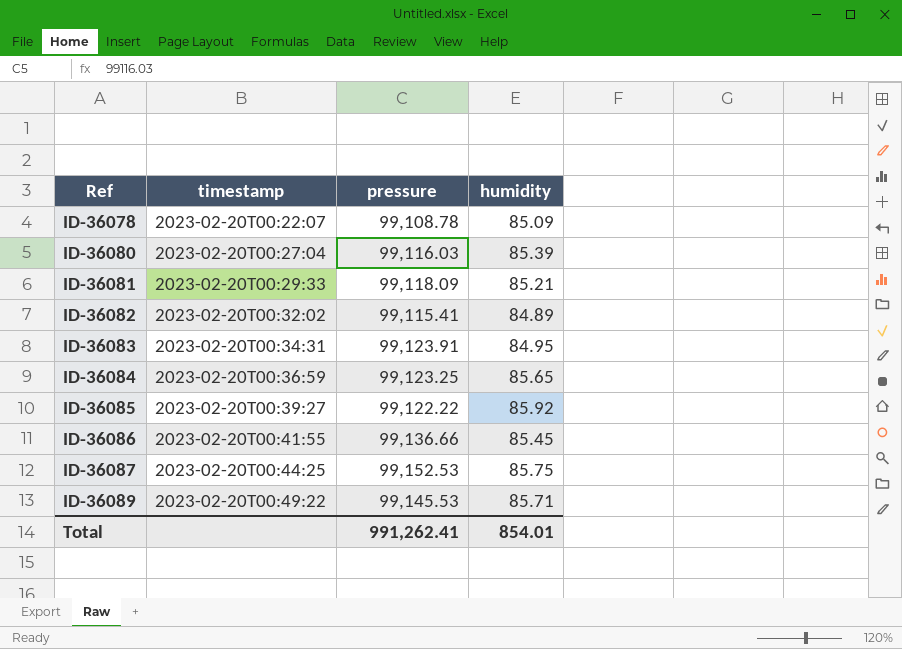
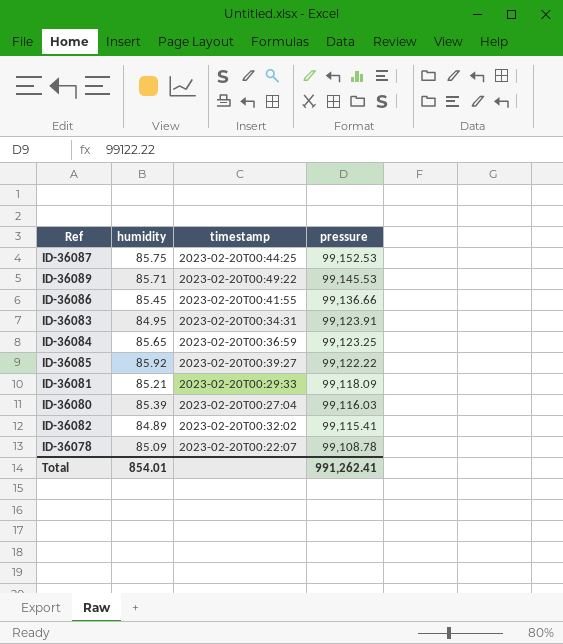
row order: Ref ascending -> pressure descending
column humidity | position: 4 -> 2

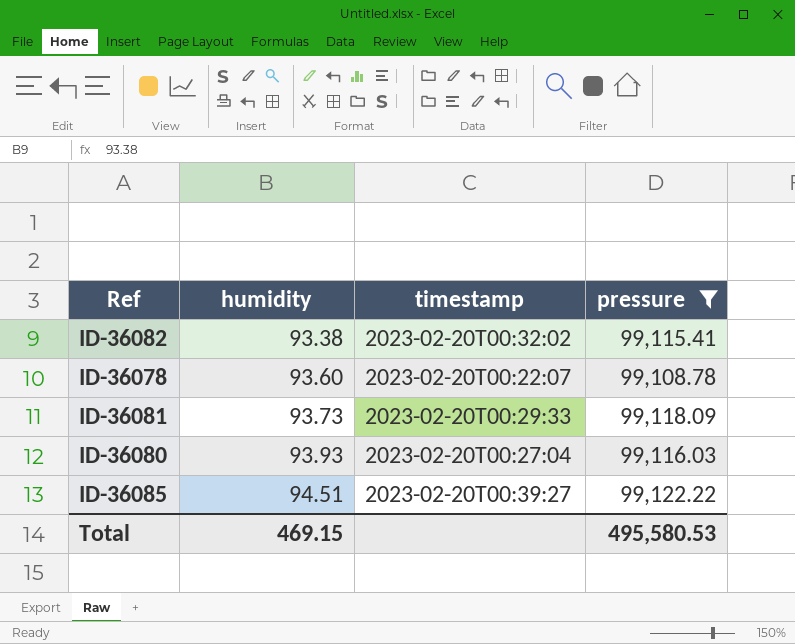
filter: none -> pressure <= 99,122.22
row order: pressure descending -> humidity ascending
ID-36082 | humidity: 84.89 -> 93.38
ID-36078 | humidity: 85.09 -> 93.60
ID-36081 | humidity: 85.21 -> 93.73
ID-36080 | humidity: 85.39 -> 93.93
ID-36085 | humidity: 85.92 -> 94.51
Total | humidity: 854.01 -> 469.15
Total | pressure: 991,262.41 -> 495,580.53

